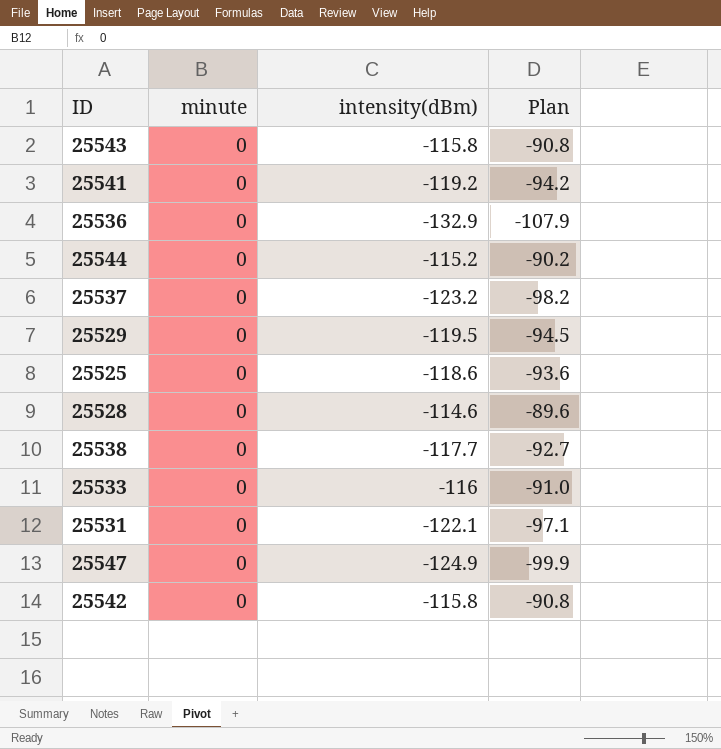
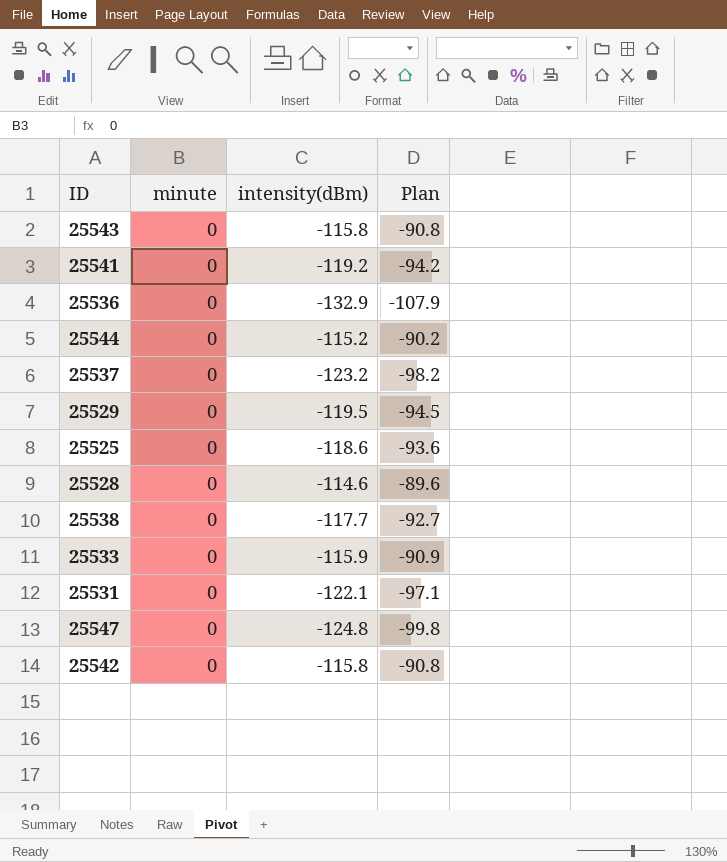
25533 | intensity(dBm): -116 -> -115.9
25533 | Plan: -91.0 -> -90.9
25547 | intensity(dBm): -124.9 -> -124.8
25547 | Plan: -99.9 -> -99.8

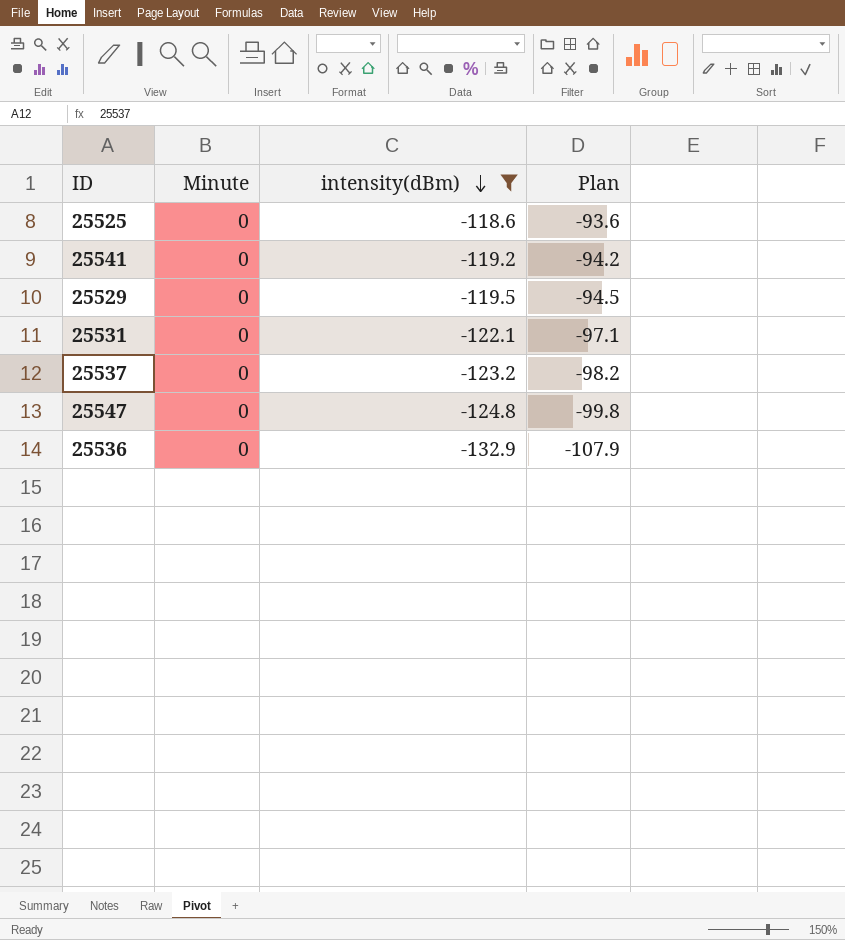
filter: none -> intensity(dBm) <= -118.6
row order: none -> intensity(dBm) descending
column name: minute -> Minute

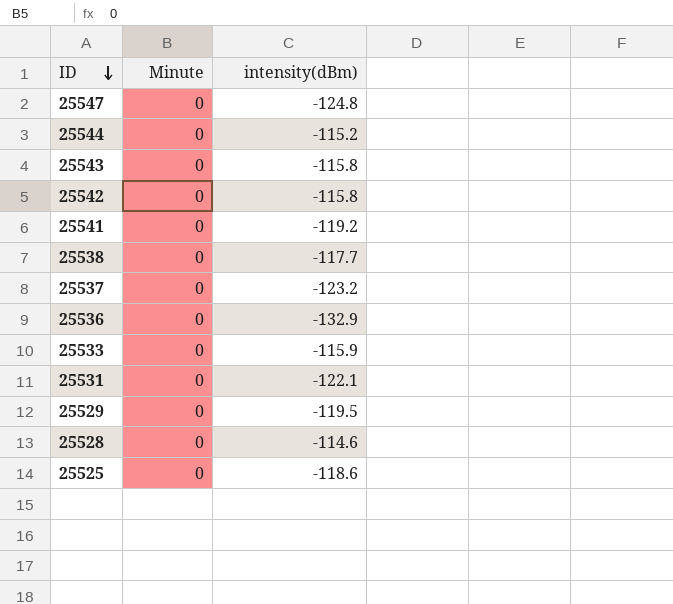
filter: intensity(dBm) <= -118.6 -> none
row order: intensity(dBm) descending -> ID descending
column Plan | formula: [intensity(dBm)] + 25 -> none

